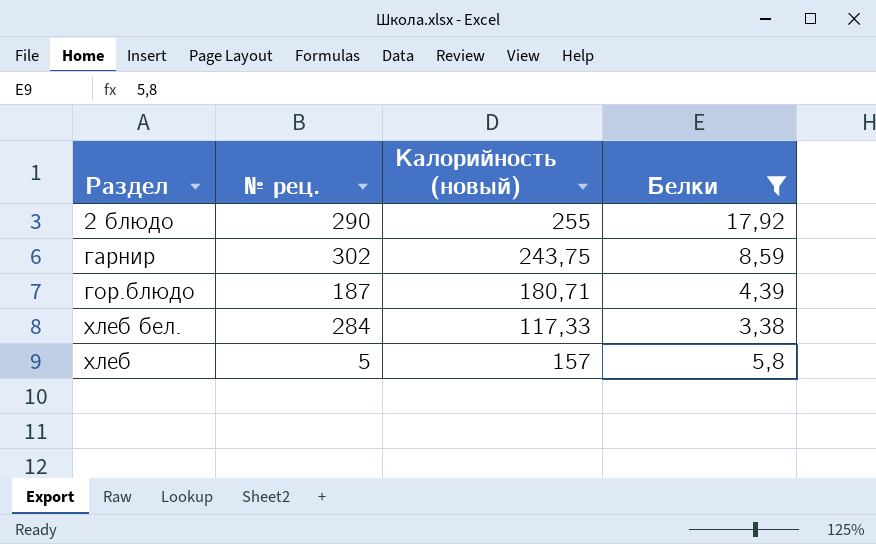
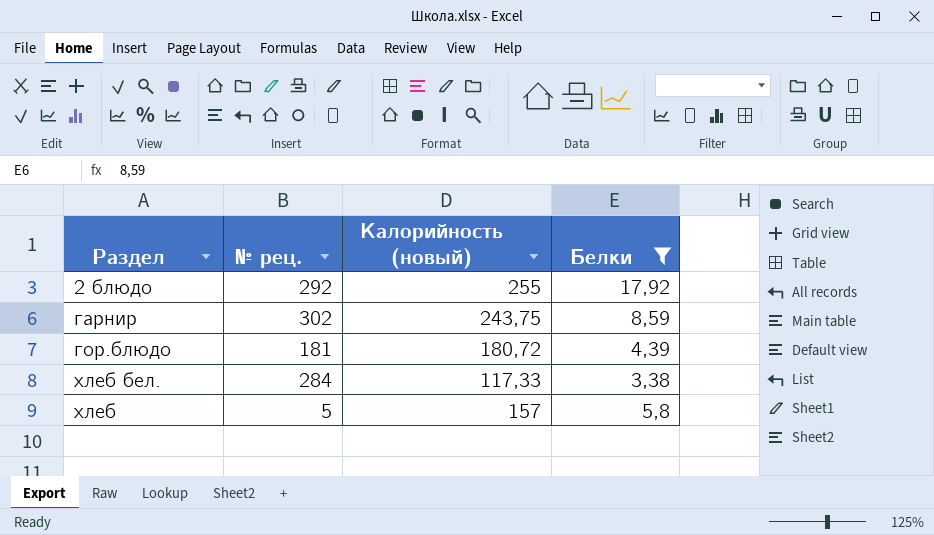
2 блюдо | № рец.: 290 -> 292
гор.блюдо | № рец.: 187 -> 181
гор.блюдо | Калорийность (новый): 180,71 -> 180,72

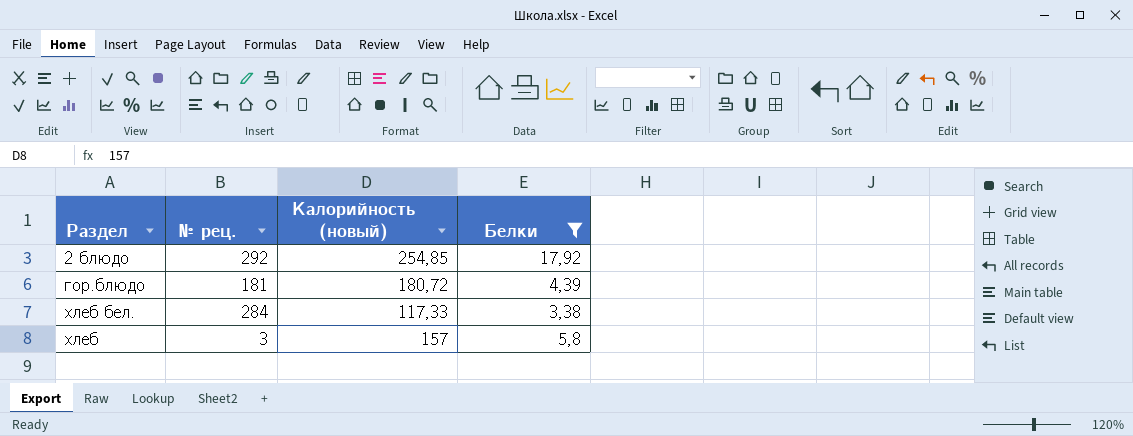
row гарнир: 302 | 243,75 | 8,59 -> none
2 блюдо | Калорийность (новый): 255 -> 254,85
хлеб | № рец.: 5 -> 3

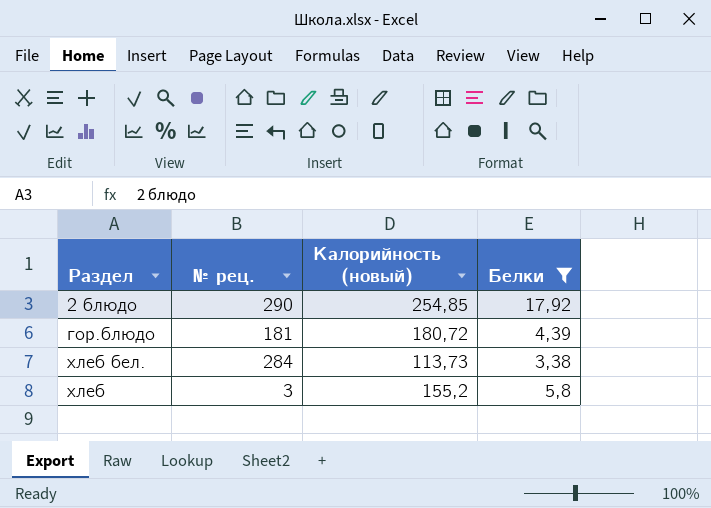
2 блюдо | № рец.: 292 -> 290
хлеб бел. | Калорийность (новый): 117,33 -> 113,73
хлеб | Калорийность (новый): 157 -> 155,2

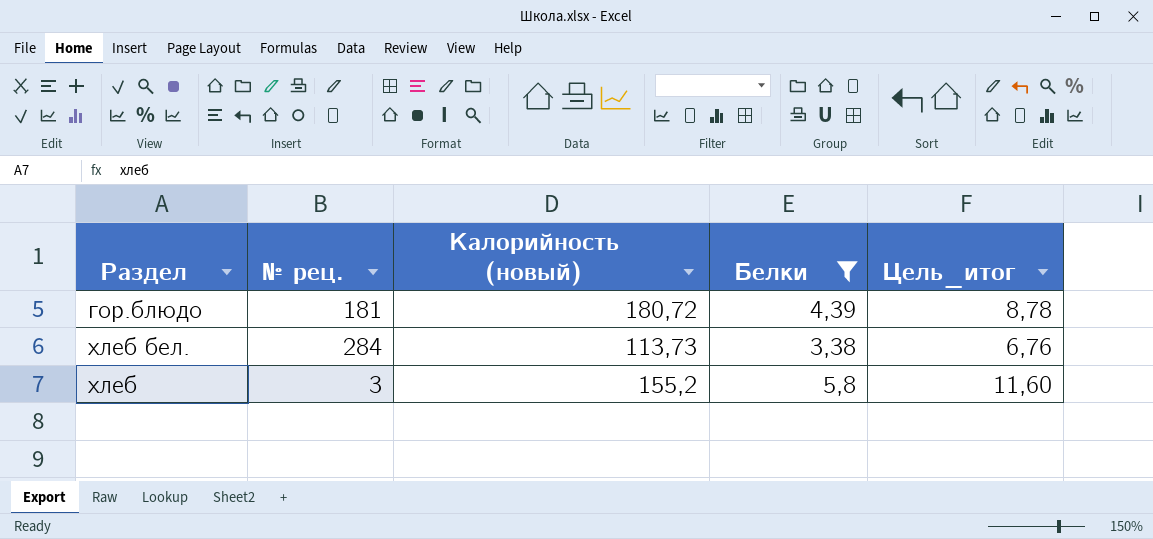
column Цель_итог | formula: none -> [Белки] * 2
row 2 блюдо: 290 | 254,85 | 17,92 -> none

